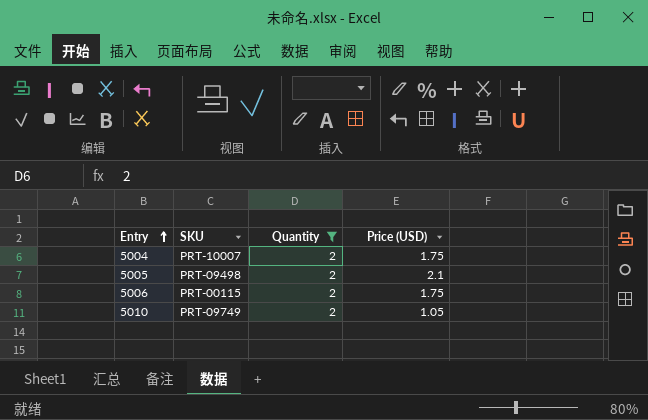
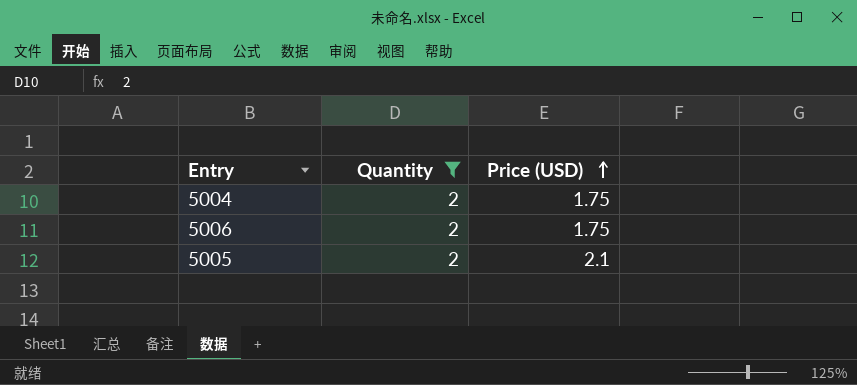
row order: Entry ascending -> Price (USD) ascending
column SKU | position: 2 -> none
row 5010: PRT-09749 | 2 | 1.05 -> none

